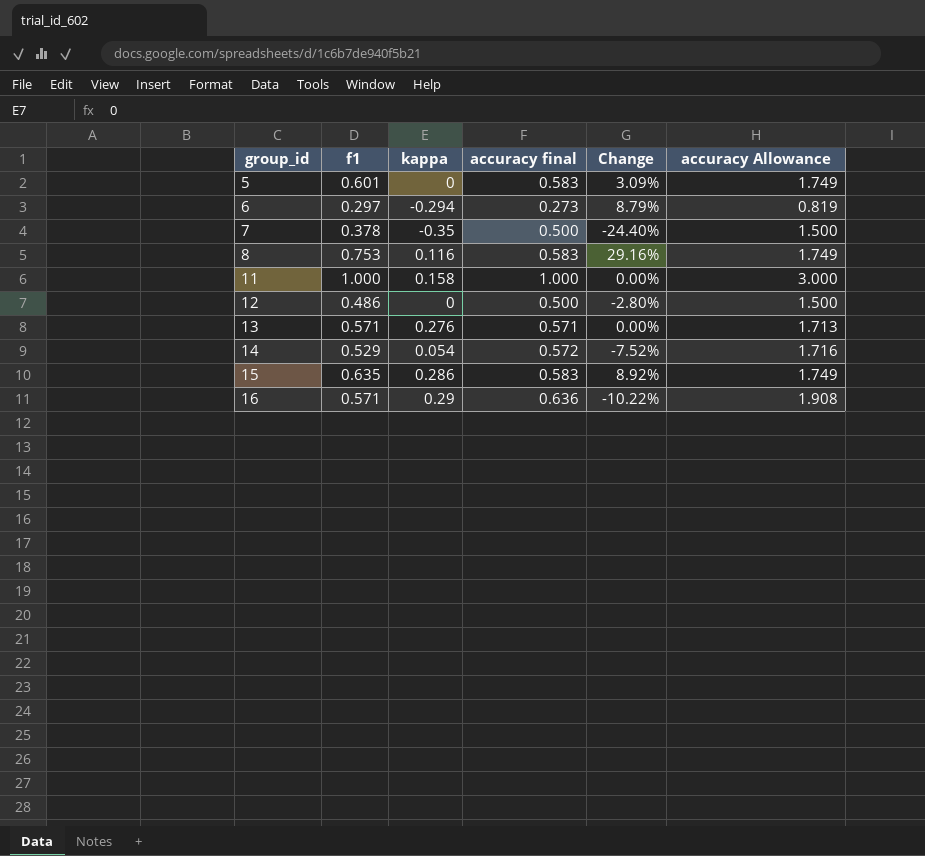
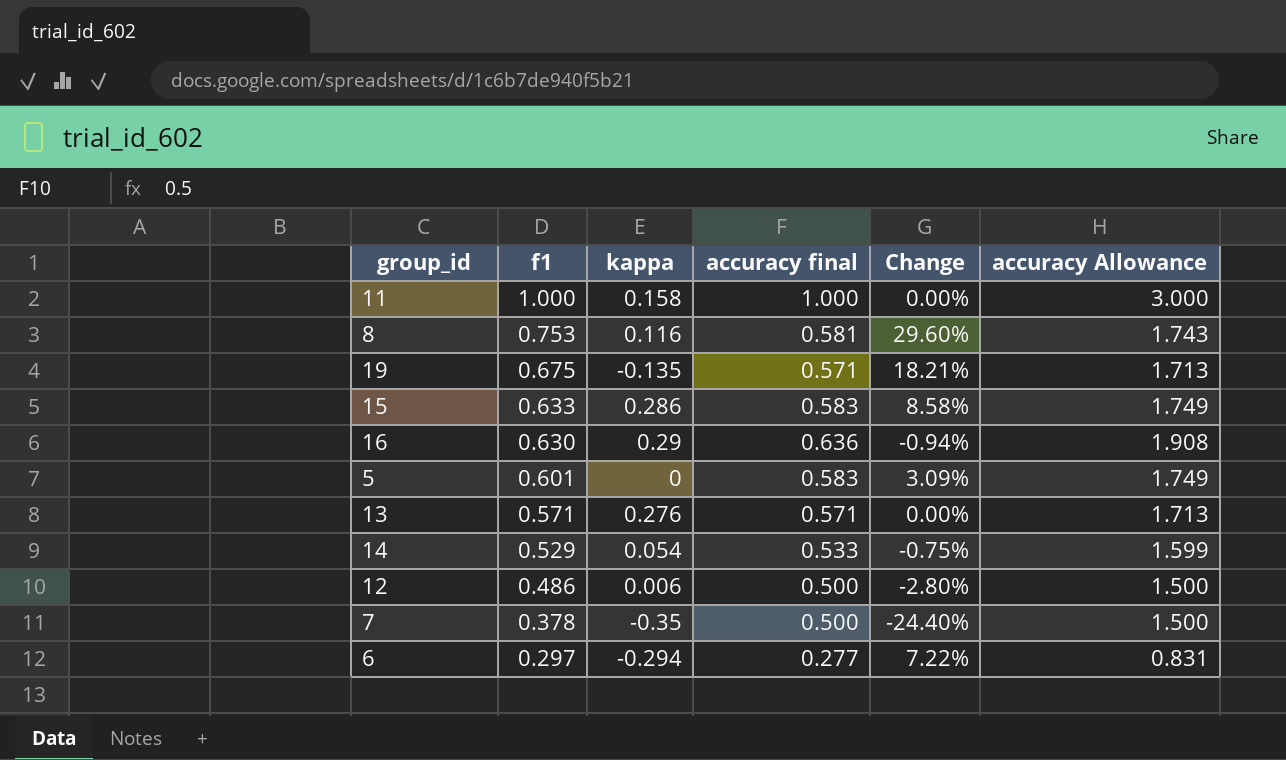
row order: group_id ascending -> f1 descending
8 | accuracy final: 0.583 -> 0.581
8 | Change: 29.16% -> 29.60%
8 | accuracy Allowance: 1.749 -> 1.743
row 19: none -> 0.675 | -0.135 | 0.571 | 18.21% | 1.713
15 | f1: 0.635 -> 0.633
15 | Change: 8.92% -> 8.58%
16 | f1: 0.571 -> 0.630
16 | Change: -10.22% -> -0.94%
14 | accuracy final: 0.572 -> 0.533
14 | Change: -7.52% -> -0.75%
14 | accuracy Allowance: 1.716 -> 1.599
12 | kappa: 0 -> 0.006
6 | accuracy final: 0.273 -> 0.277
6 | Change: 8.79% -> 7.22%
6 | accuracy Allowance: 0.819 -> 0.831

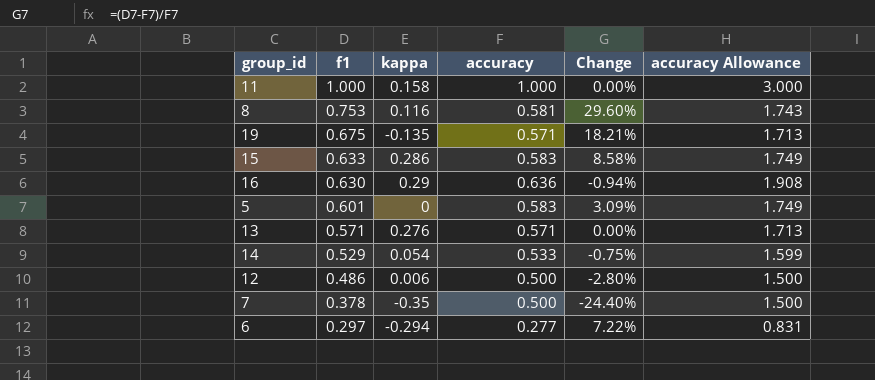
column name: accuracy final -> accuracy

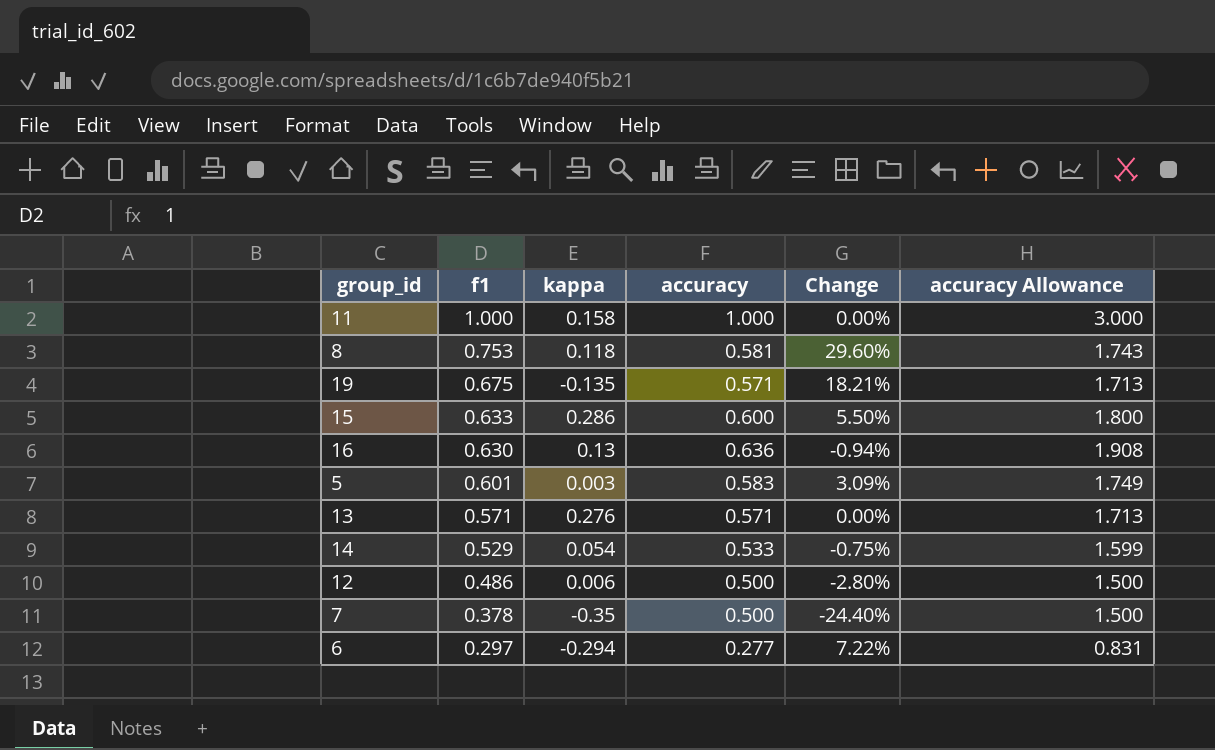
8 | kappa: 0.116 -> 0.118
15 | accuracy: 0.583 -> 0.600
15 | Change: 8.58% -> 5.50%
15 | accuracy Allowance: 1.749 -> 1.800
16 | kappa: 0.29 -> 0.13
5 | kappa: 0 -> 0.003

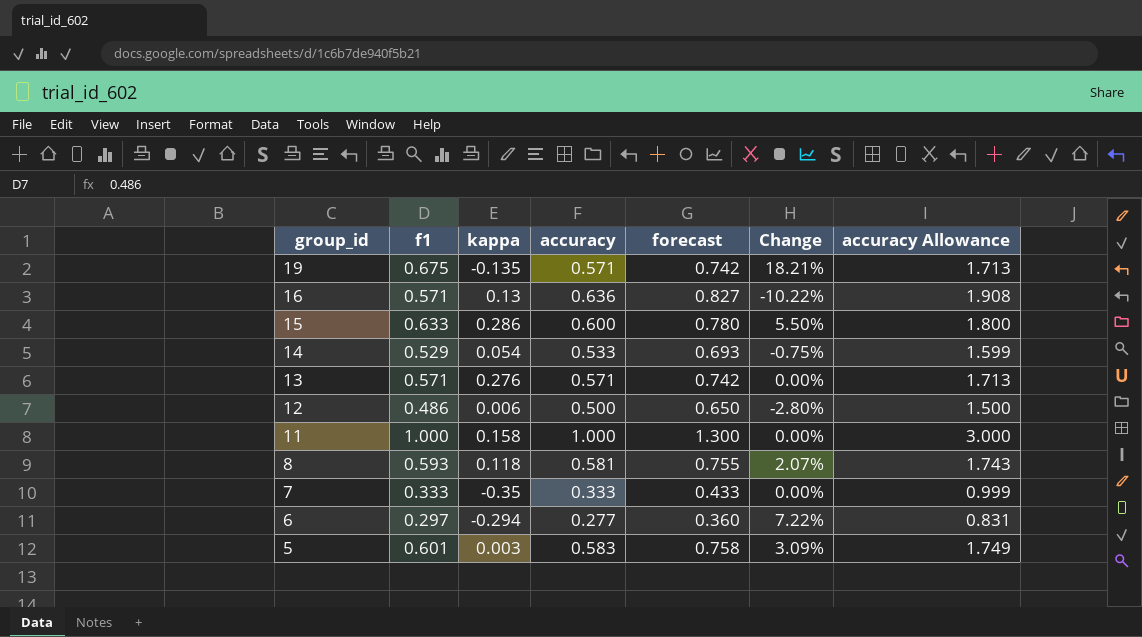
row order: f1 descending -> group_id descending
column forecast | formula: none -> [accuracy] * 1.3
16 | f1: 0.630 -> 0.571
16 | Change: -0.94% -> -10.22%
8 | f1: 0.753 -> 0.593
8 | Change: 29.60% -> 2.07%
7 | f1: 0.378 -> 0.333
7 | accuracy: 0.500 -> 0.333
7 | Change: -24.40% -> 0.00%
7 | accuracy Allowance: 1.500 -> 0.999

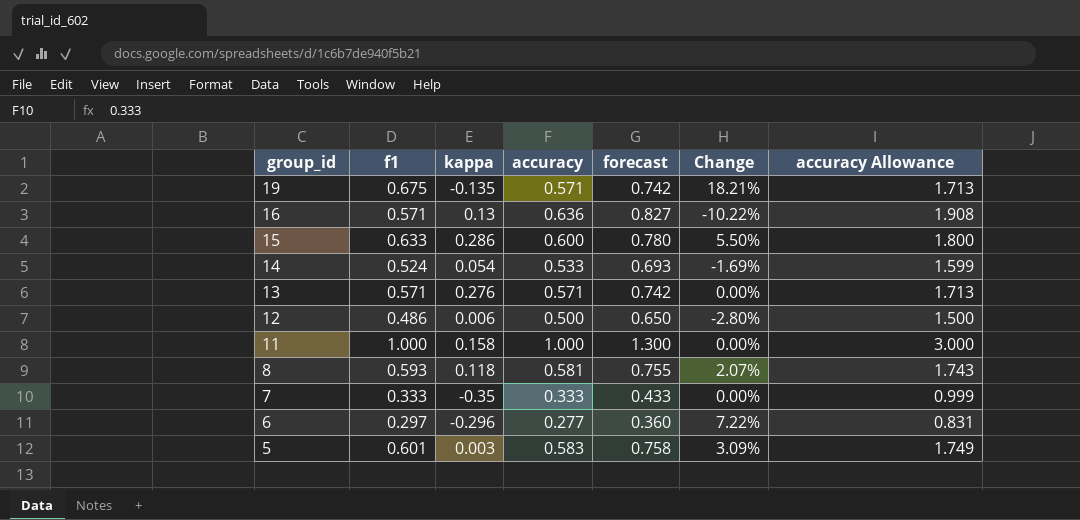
14 | f1: 0.529 -> 0.524
14 | Change: -0.75% -> -1.69%
6 | kappa: -0.294 -> -0.296

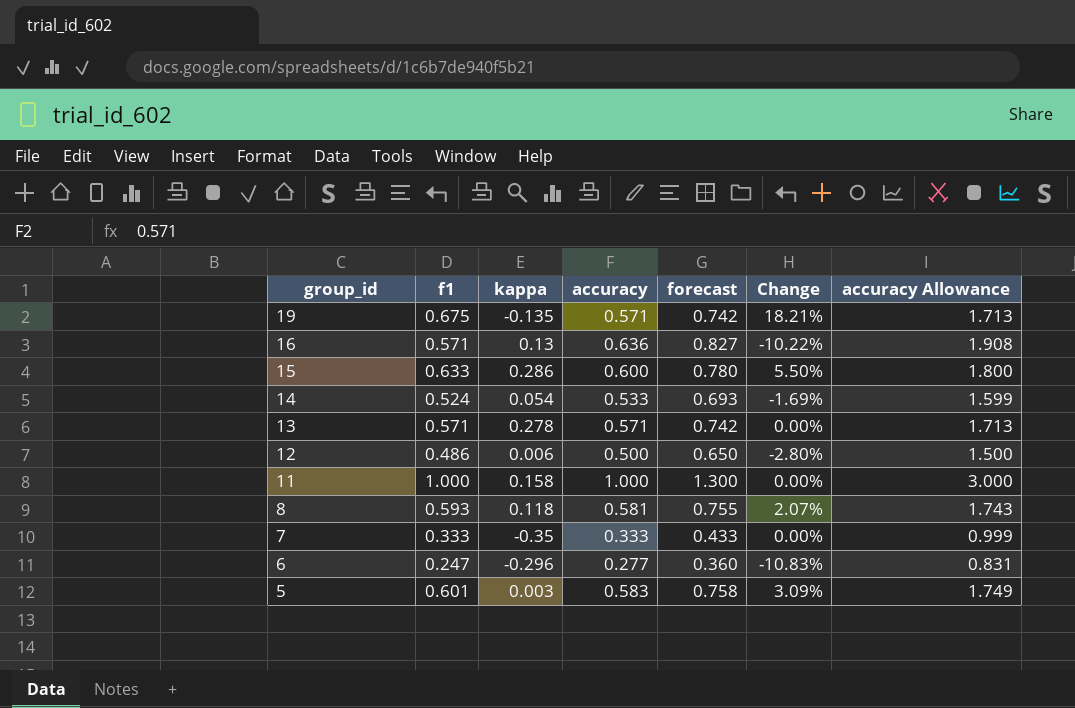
13 | kappa: 0.276 -> 0.278
6 | f1: 0.297 -> 0.247
6 | Change: 7.22% -> -10.83%

